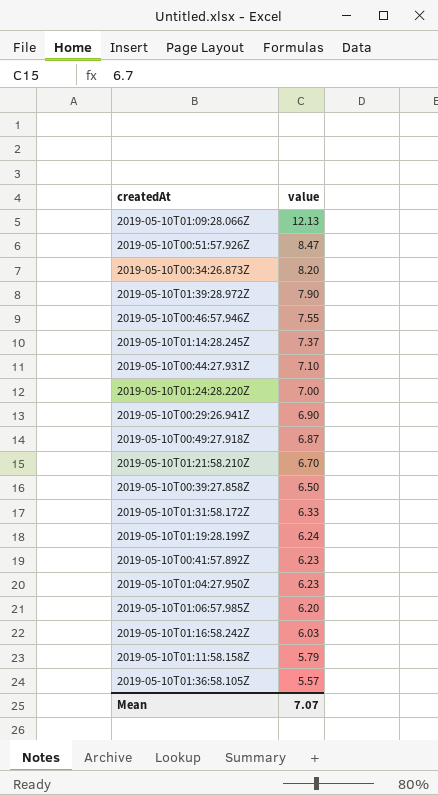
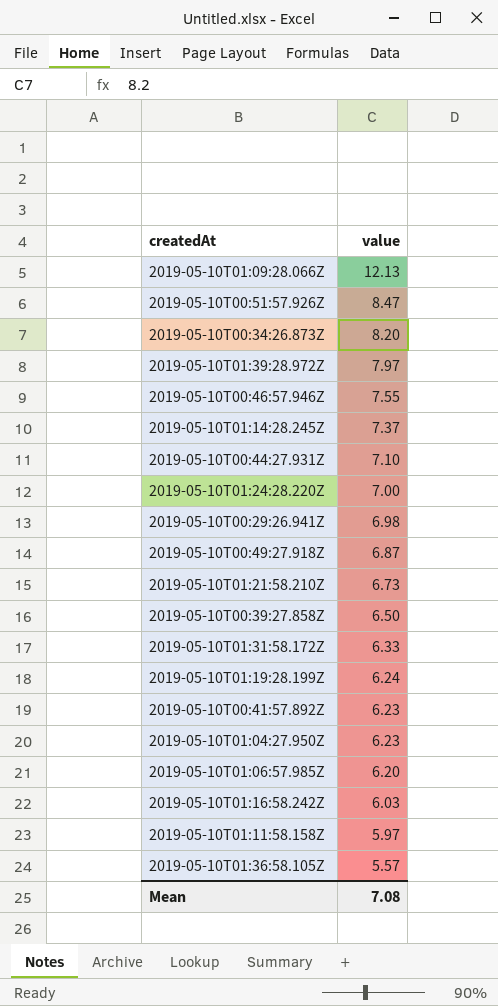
2019-05-10T01:39:28.972Z | value: 7.90 -> 7.97
2019-05-10T00:29:26.941Z | value: 6.90 -> 6.98
2019-05-10T01:21:58.210Z | value: 6.70 -> 6.73
2019-05-10T01:11:58.158Z | value: 5.79 -> 5.97
Mean | value: 7.07 -> 7.08

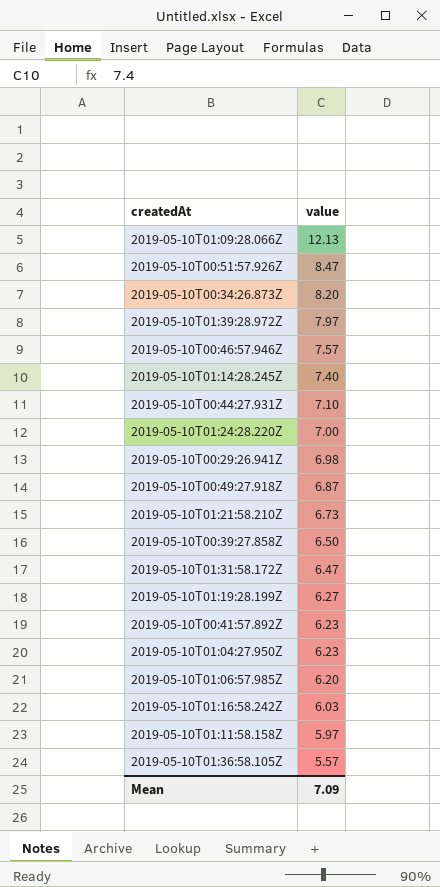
2019-05-10T00:46:57.946Z | value: 7.55 -> 7.57
2019-05-10T01:14:28.245Z | value: 7.37 -> 7.40
2019-05-10T01:31:58.172Z | value: 6.33 -> 6.47
2019-05-10T01:19:28.199Z | value: 6.24 -> 6.27
Mean | value: 7.08 -> 7.09

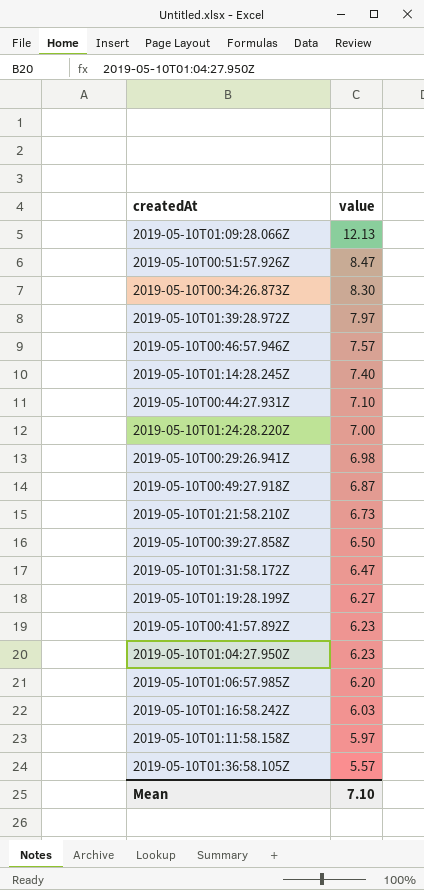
2019-05-10T00:34:26.873Z | value: 8.20 -> 8.30
Mean | value: 7.09 -> 7.10

